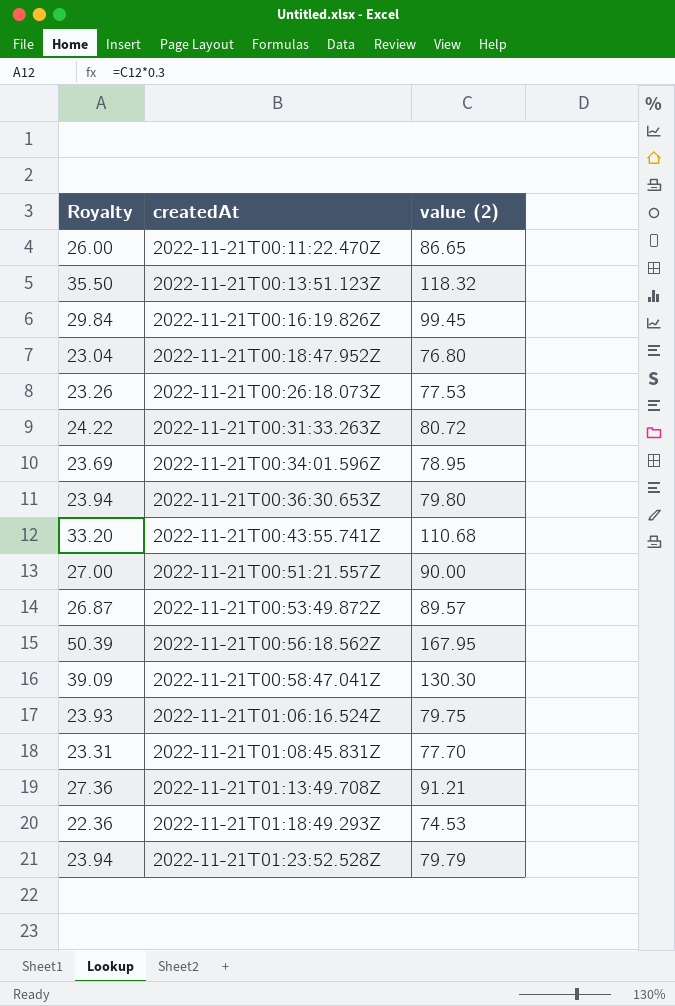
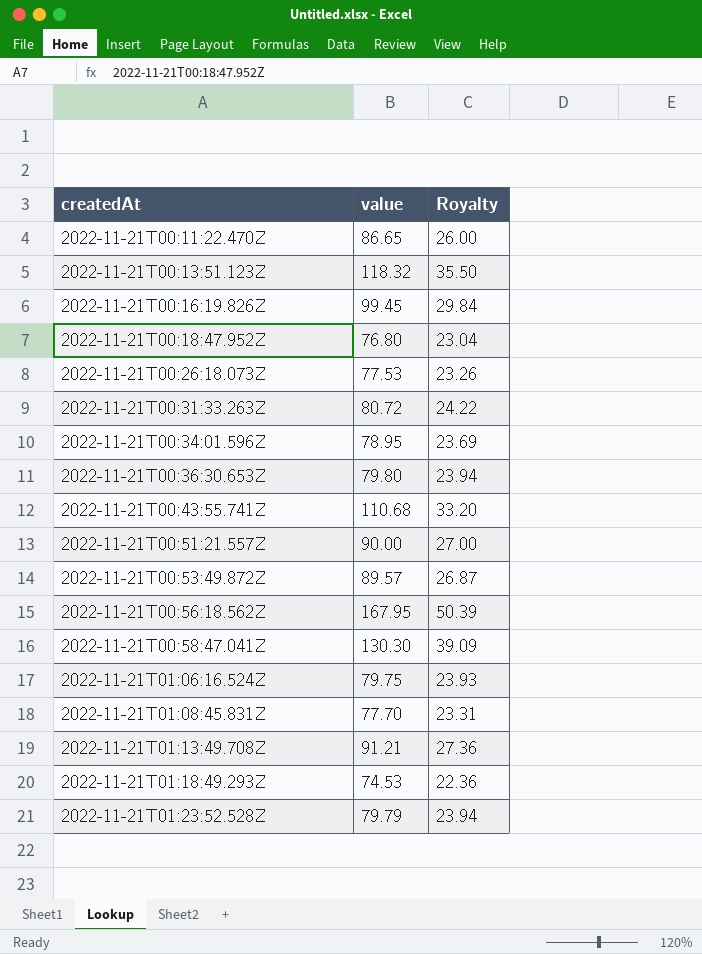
column name: value (2) -> value
column Royalty | position: 1 -> 3

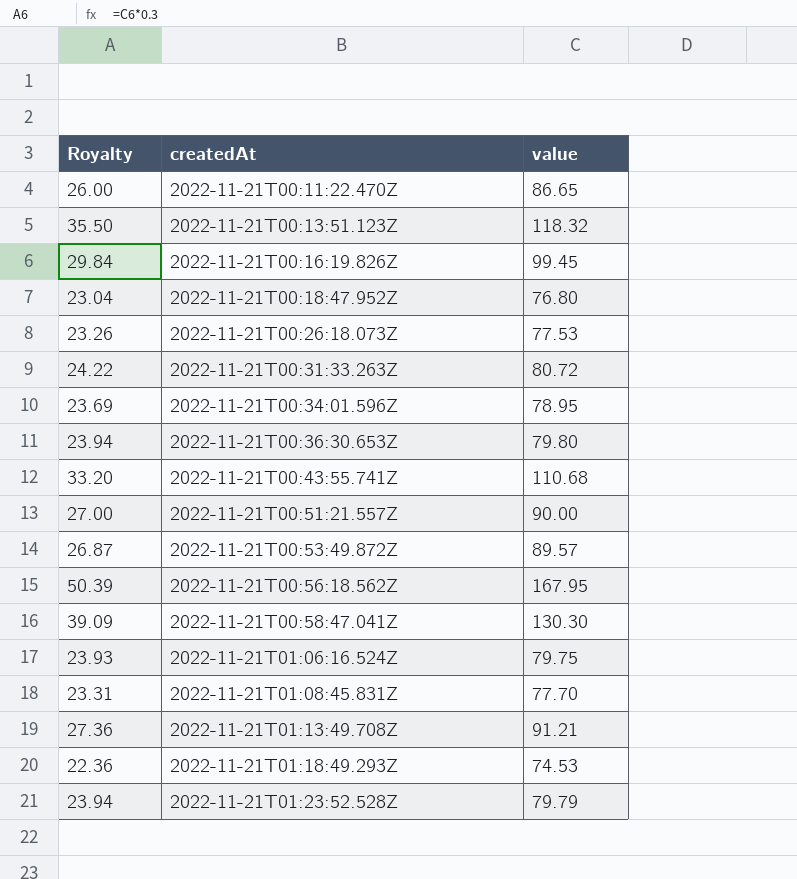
column Royalty | position: 3 -> 1

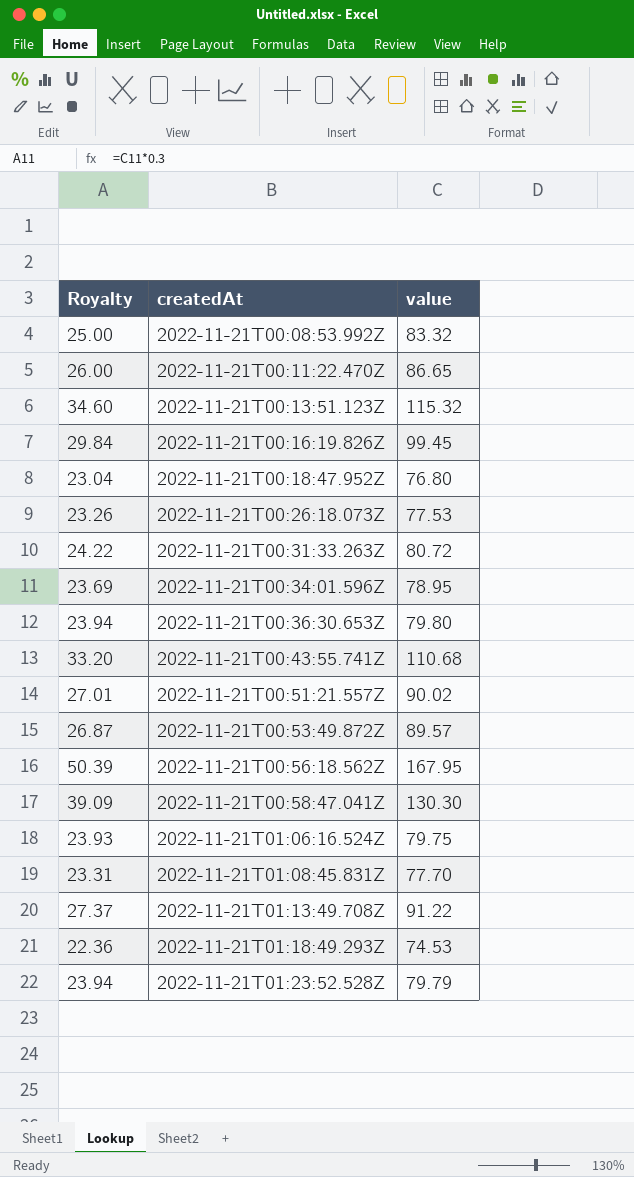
row 2022-11-21T00:08:53.992Z: none -> 25.00 | 83.32
2022-11-21T00:13:51.123Z | Royalty: 35.50 -> 34.60
2022-11-21T00:13:51.123Z | value: 118.32 -> 115.32
2022-11-21T00:51:21.557Z | Royalty: 27.00 -> 27.01
2022-11-21T00:51:21.557Z | value: 90.00 -> 90.02
2022-11-21T01:13:49.708Z | Royalty: 27.36 -> 27.37
2022-11-21T01:13:49.708Z | value: 91.21 -> 91.22

